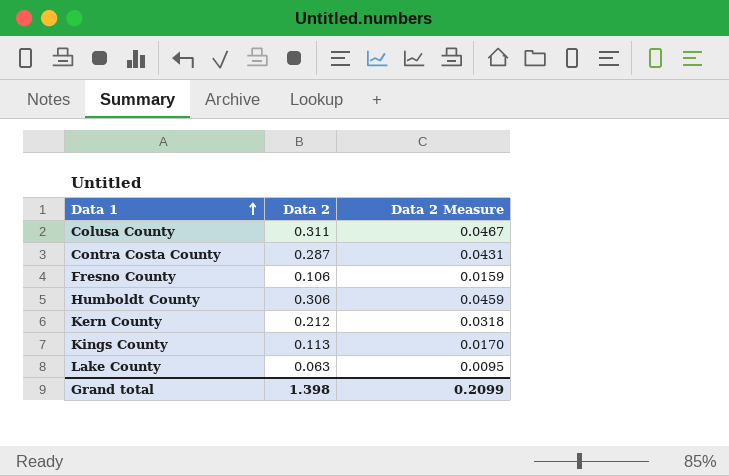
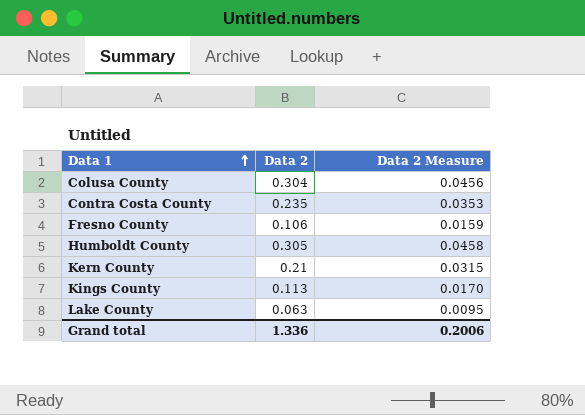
Colusa County | Data 2: 0.311 -> 0.304
Colusa County | Data 2 Measure: 0.0467 -> 0.0456
Contra Costa County | Data 2: 0.287 -> 0.235
Contra Costa County | Data 2 Measure: 0.0431 -> 0.0353
Humboldt County | Data 2: 0.306 -> 0.305
Humboldt County | Data 2 Measure: 0.0459 -> 0.0458
Kern County | Data 2: 0.212 -> 0.21
Kern County | Data 2 Measure: 0.0318 -> 0.0315
Grand total | Data 2: 1.398 -> 1.336
Grand total | Data 2 Measure: 0.2099 -> 0.2006

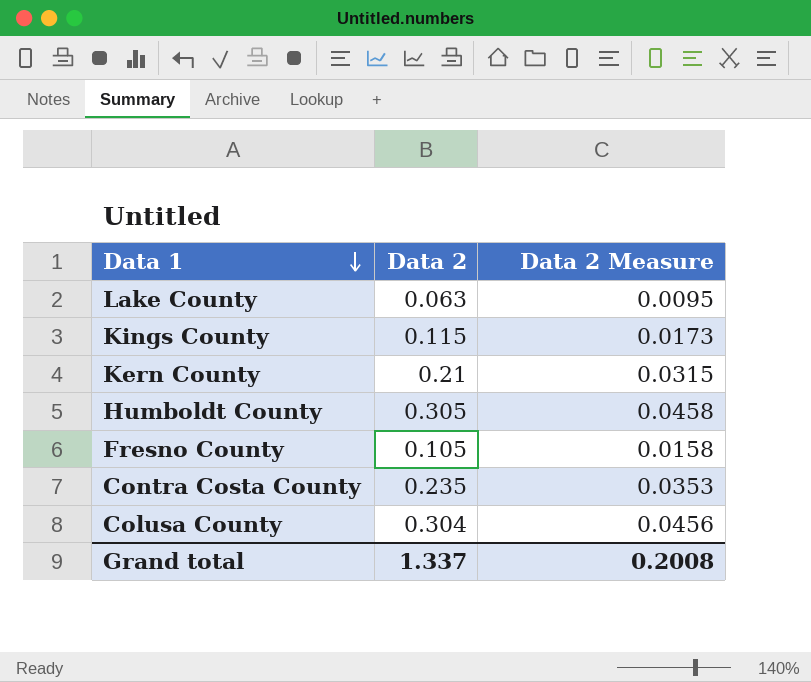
row order: Data 1 ascending -> Data 1 descending
Kings County | Data 2: 0.113 -> 0.115
Kings County | Data 2 Measure: 0.0170 -> 0.0173
Fresno County | Data 2: 0.106 -> 0.105
Fresno County | Data 2 Measure: 0.0159 -> 0.0158
Grand total | Data 2: 1.336 -> 1.337
Grand total | Data 2 Measure: 0.2006 -> 0.2008

